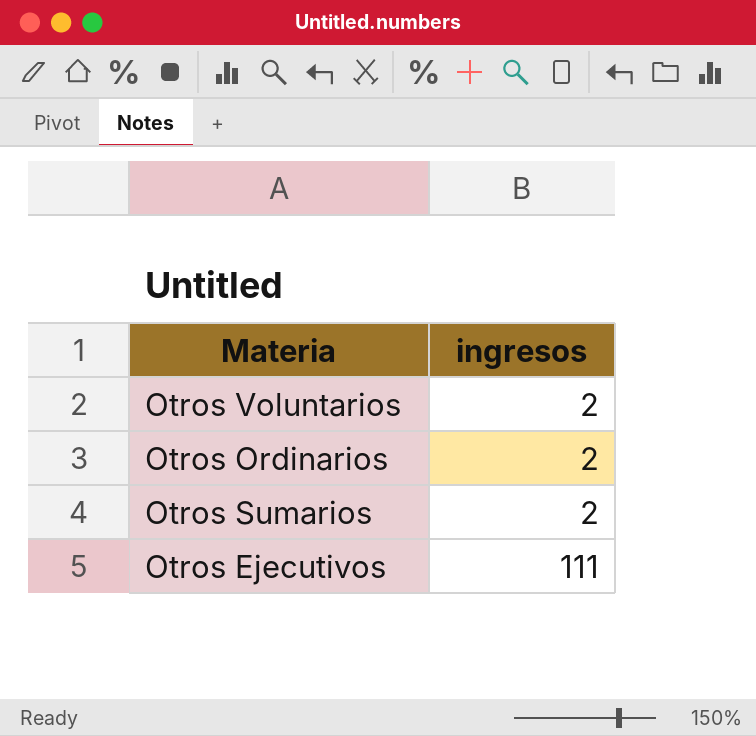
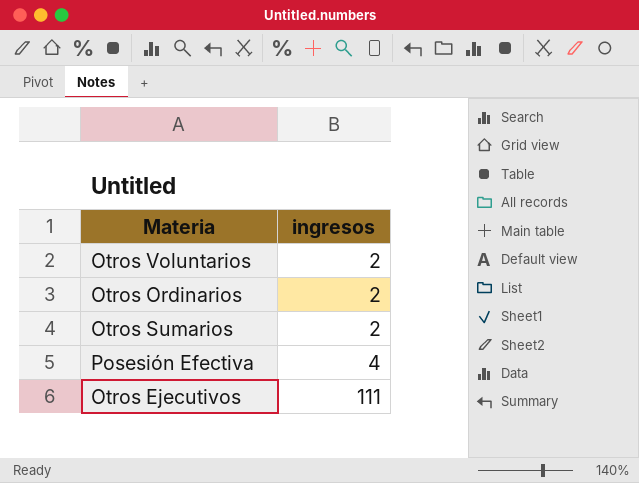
row Posesión Efectiva: none -> 4

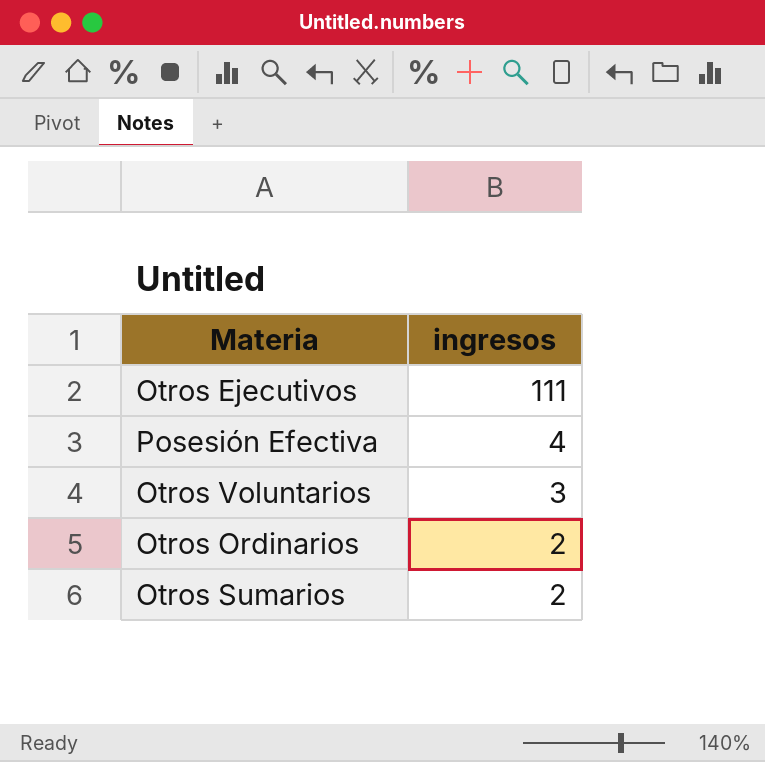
row order: ingresos ascending -> ingresos descending
Otros Voluntarios | ingresos: 2 -> 3

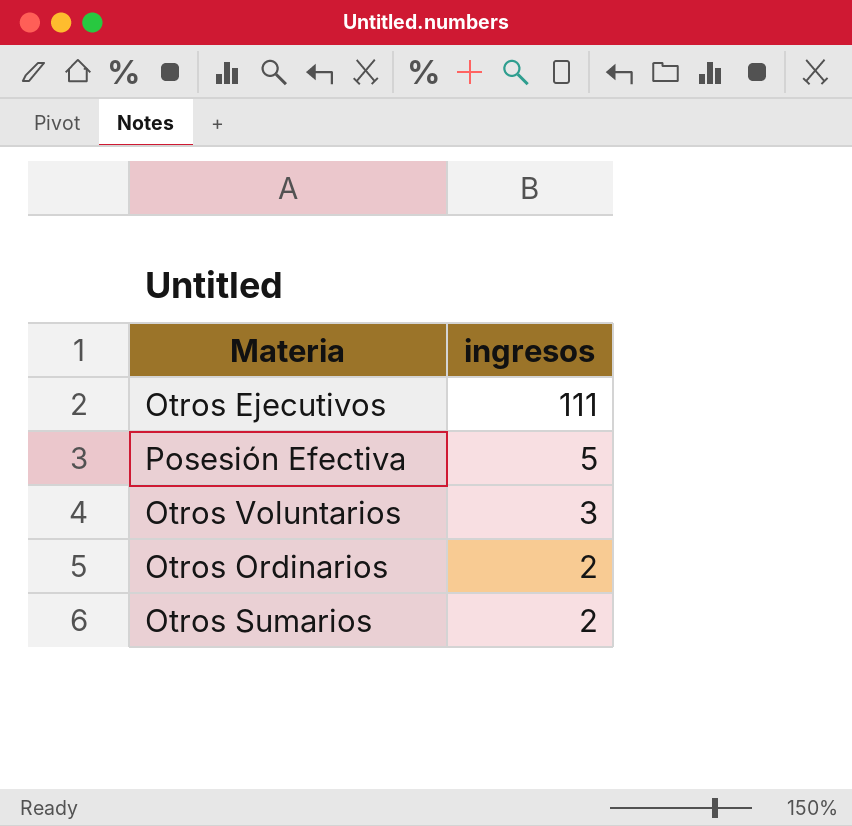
Posesión Efectiva | ingresos: 4 -> 5

